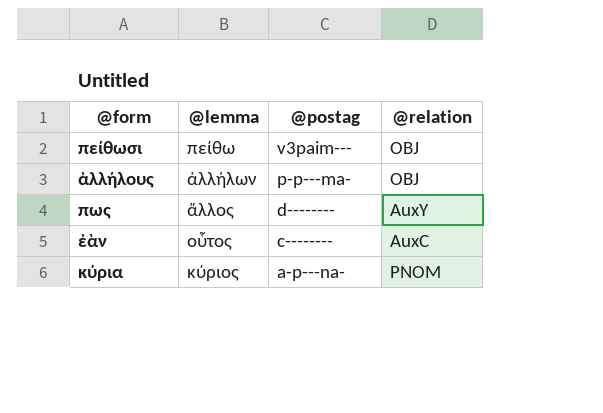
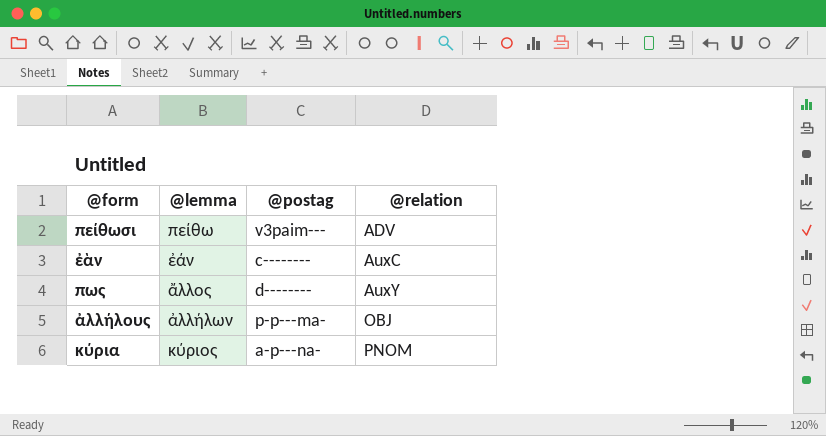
row order: @postag descending -> @relation ascending
πείθωσι | @relation: OBJ -> ADV
ἐὰν | @lemma: οὗτος -> ἐάν

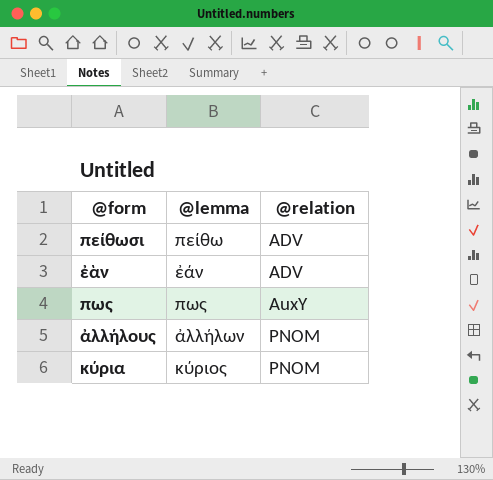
column @postag | position: 3 -> none
ἐὰν | @relation: AuxC -> ADV
πως | @lemma: ἄλλος -> πως
ἀλλήλους | @relation: OBJ -> PNOM

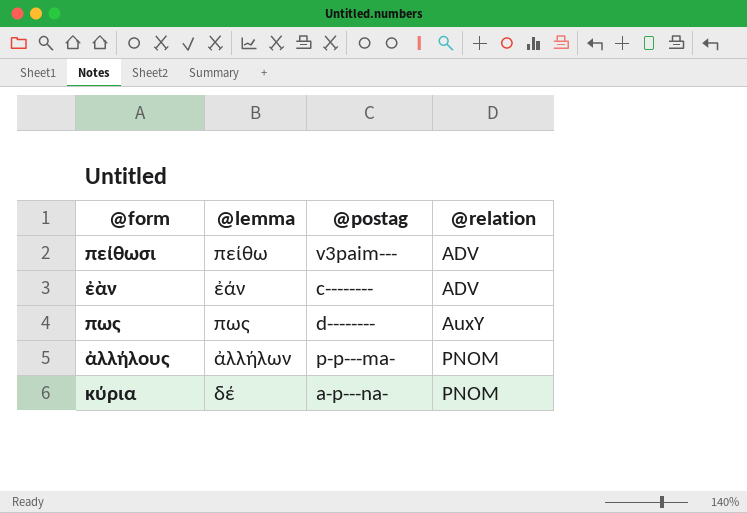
column @postag | position: none -> 3
κύρια | @lemma: κύριος -> δέ

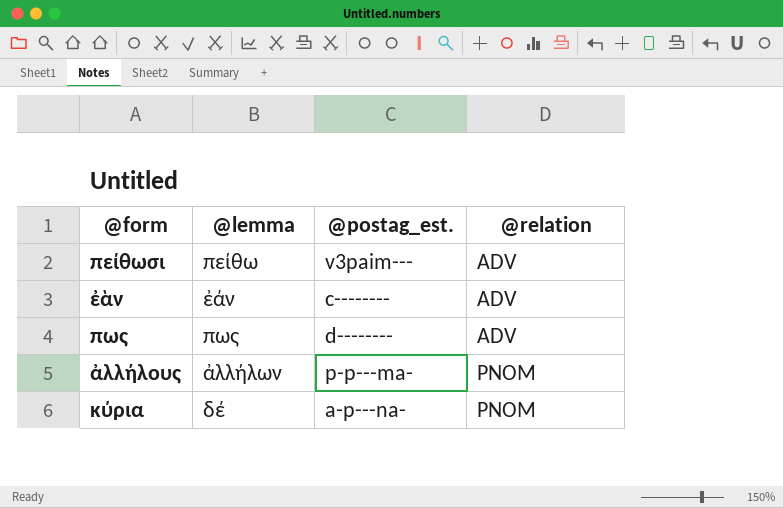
column name: @postag -> @postag_est.
πως | @relation: AuxY -> ADV

